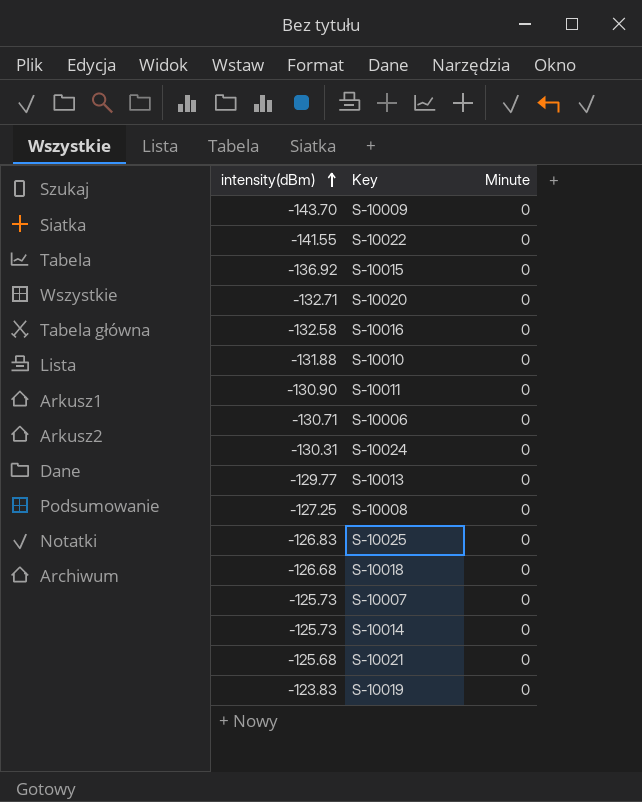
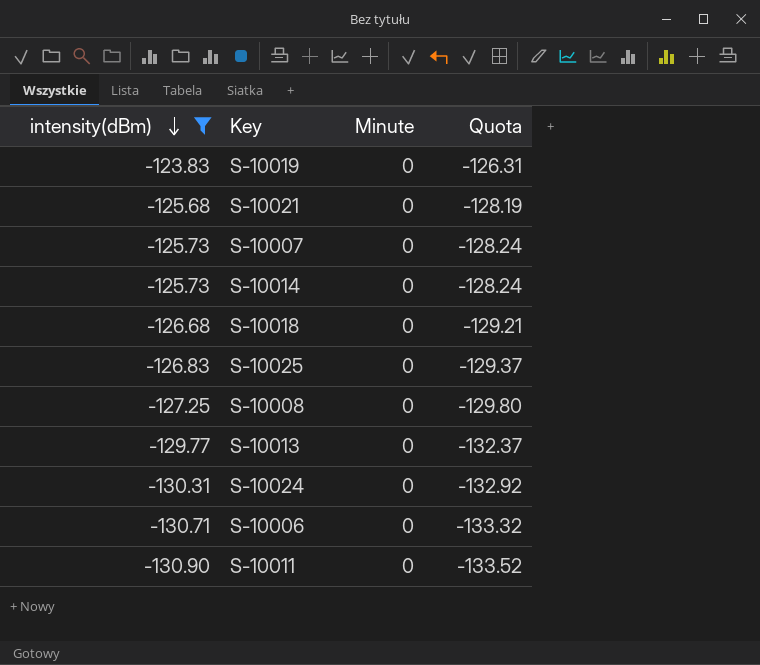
filter: none -> intensity(dBm) >= -130.90
row order: intensity(dBm) ascending -> intensity(dBm) descending
column Quota | formula: none -> [intensity(dBm)] * 1.02

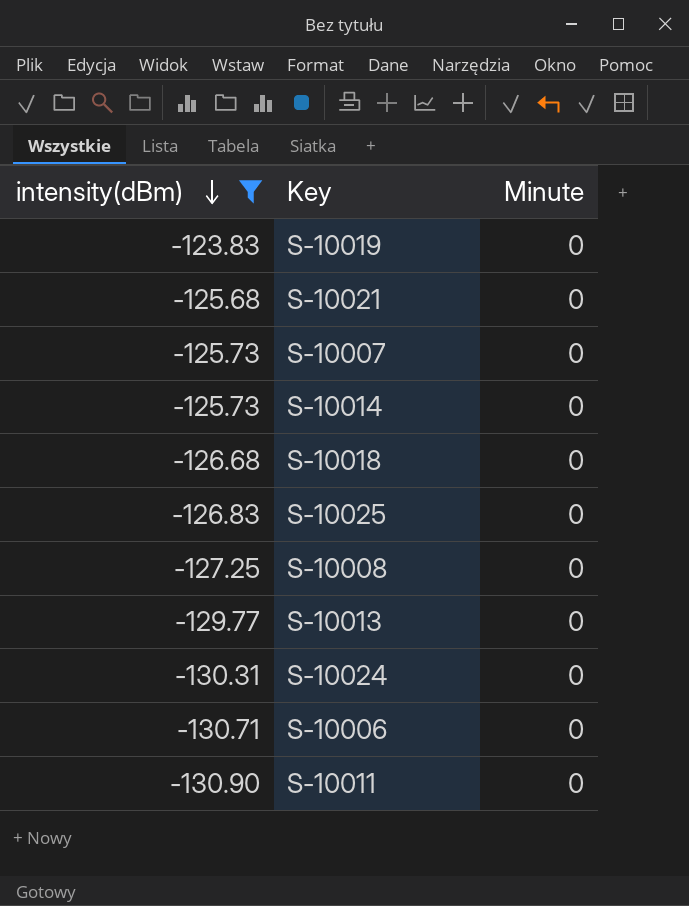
column Quota | formula: [intensity(dBm)] * 1.02 -> none

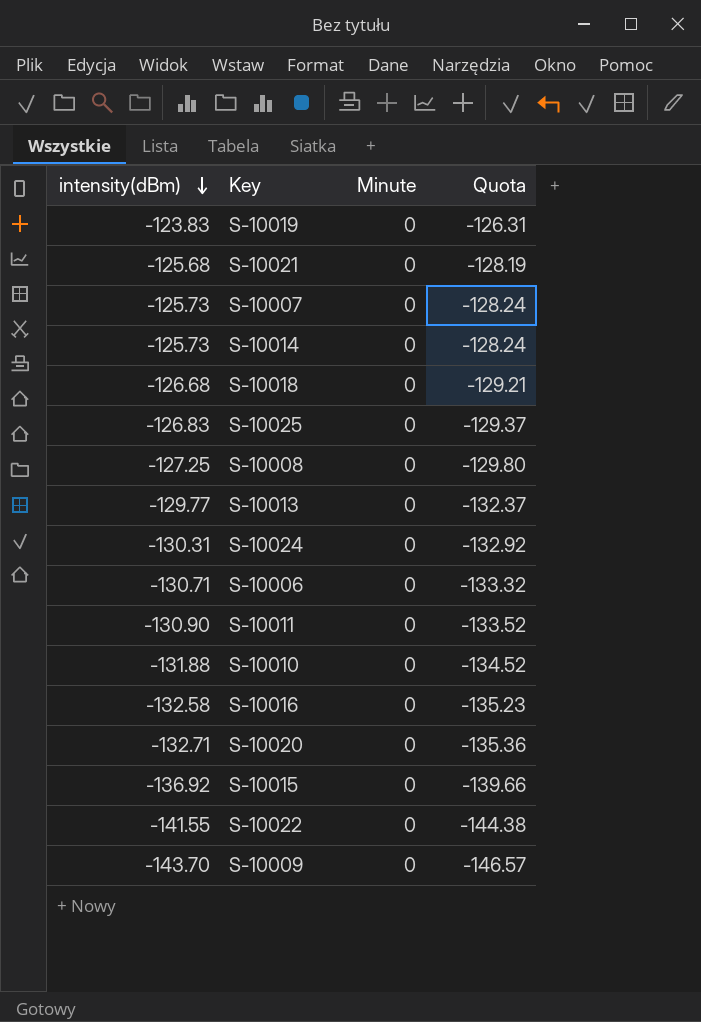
filter: intensity(dBm) >= -130.90 -> none
column Quota | formula: none -> [intensity(dBm)] * 1.02

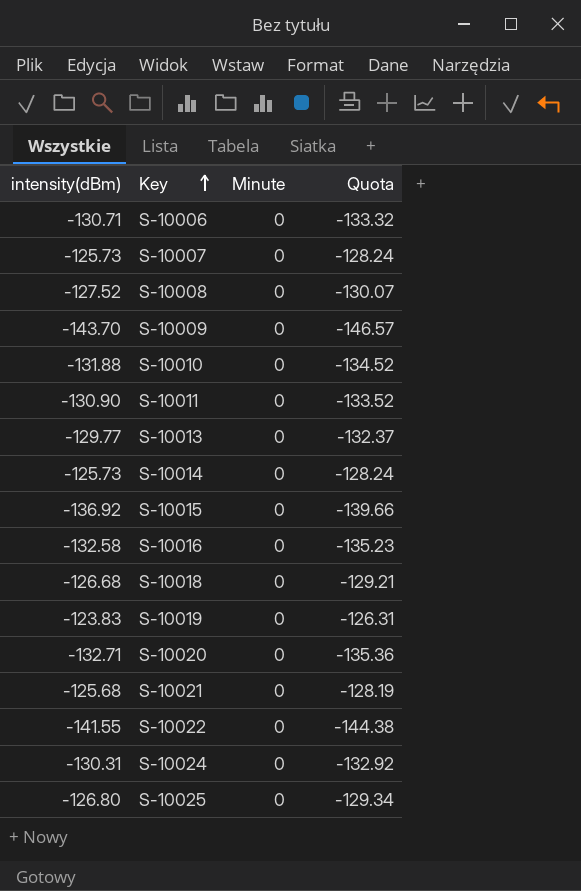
row order: intensity(dBm) descending -> Key ascending
S-10008 | intensity(dBm): -127.25 -> -127.52
S-10008 | Quota: -129.80 -> -130.07
S-10025 | intensity(dBm): -126.83 -> -126.80
S-10025 | Quota: -129.37 -> -129.34

